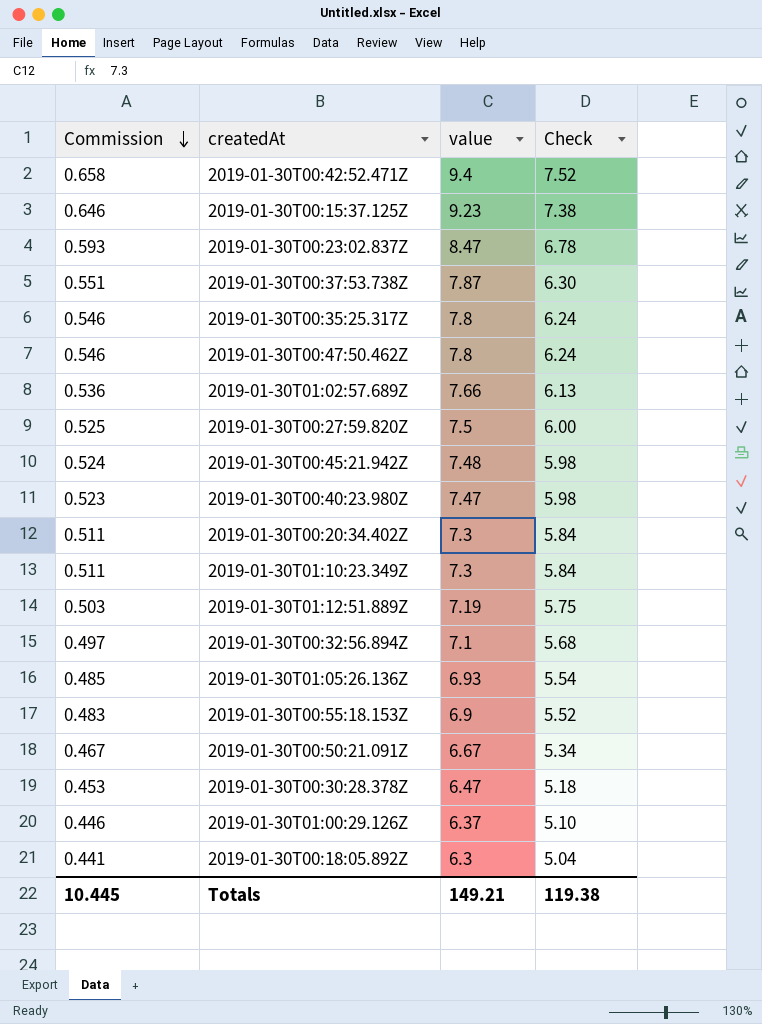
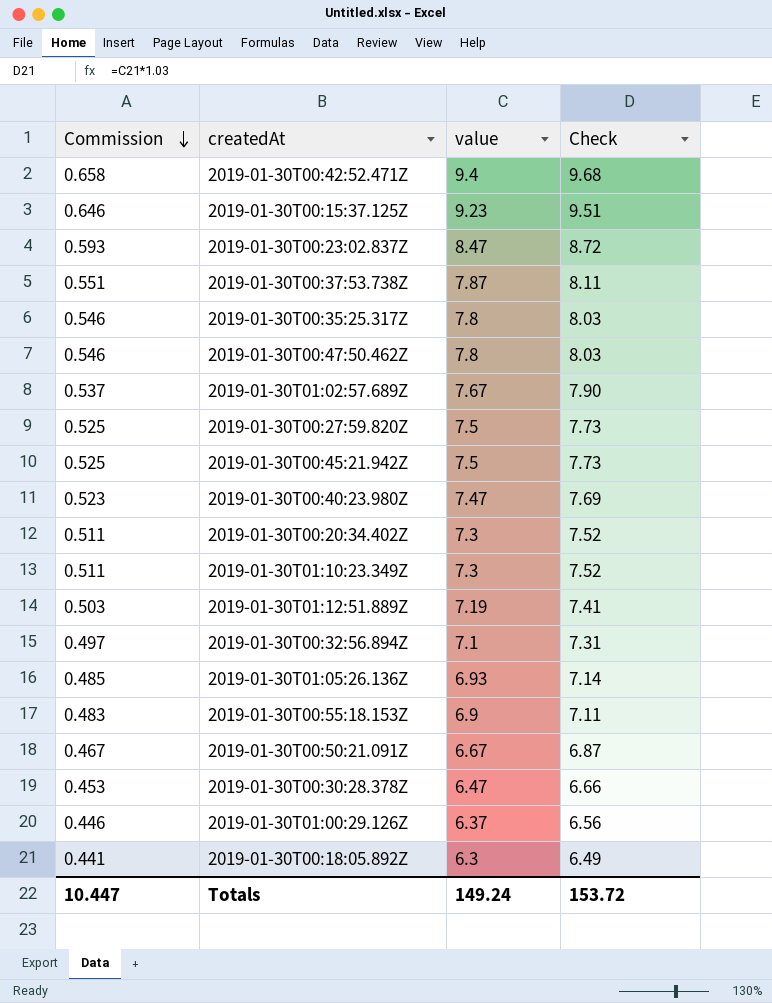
column Check | formula: [value] * 0.8 -> [value] * 1.03
2019-01-30T01:02:57.689Z | Commission: 0.536 -> 0.537
2019-01-30T01:02:57.689Z | value: 7.66 -> 7.67
2019-01-30T00:45:21.942Z | Commission: 0.524 -> 0.525
2019-01-30T00:45:21.942Z | value: 7.48 -> 7.5
Totals | Commission: 10.445 -> 10.447
Totals | value: 149.21 -> 149.24
Totals | Check: 119.38 -> 153.72

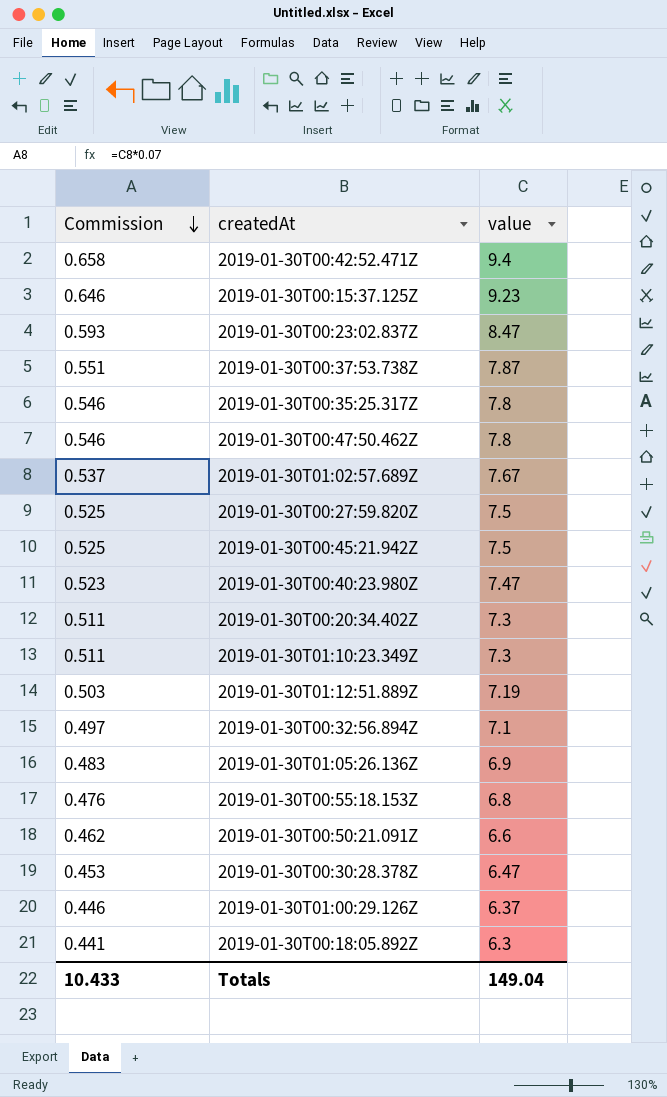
column Check | formula: [value] * 1.03 -> none
2019-01-30T01:05:26.136Z | Commission: 0.485 -> 0.483
2019-01-30T01:05:26.136Z | value: 6.93 -> 6.9
2019-01-30T00:55:18.153Z | Commission: 0.483 -> 0.476
2019-01-30T00:55:18.153Z | value: 6.9 -> 6.8
2019-01-30T00:50:21.091Z | Commission: 0.467 -> 0.462
2019-01-30T00:50:21.091Z | value: 6.67 -> 6.6
Totals | Commission: 10.447 -> 10.433
Totals | value: 149.24 -> 149.04

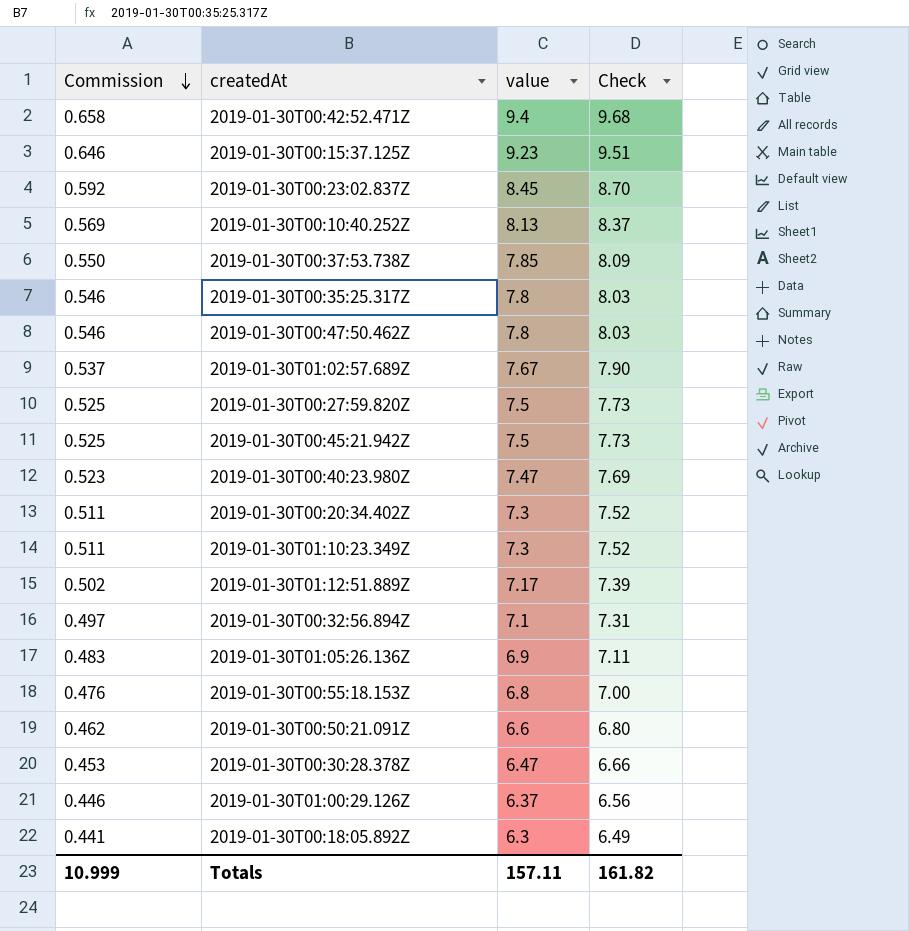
column Check | formula: none -> [value] * 1.03
2019-01-30T00:23:02.837Z | Commission: 0.593 -> 0.592
2019-01-30T00:23:02.837Z | value: 8.47 -> 8.45
row 2019-01-30T00:10:40.252Z: none -> 0.569 | 8.13 | 8.37
2019-01-30T00:37:53.738Z | Commission: 0.551 -> 0.550
2019-01-30T00:37:53.738Z | value: 7.87 -> 7.85
2019-01-30T01:12:51.889Z | Commission: 0.503 -> 0.502
2019-01-30T01:12:51.889Z | value: 7.19 -> 7.17
Totals | Commission: 10.433 -> 10.999
Totals | value: 149.04 -> 157.11

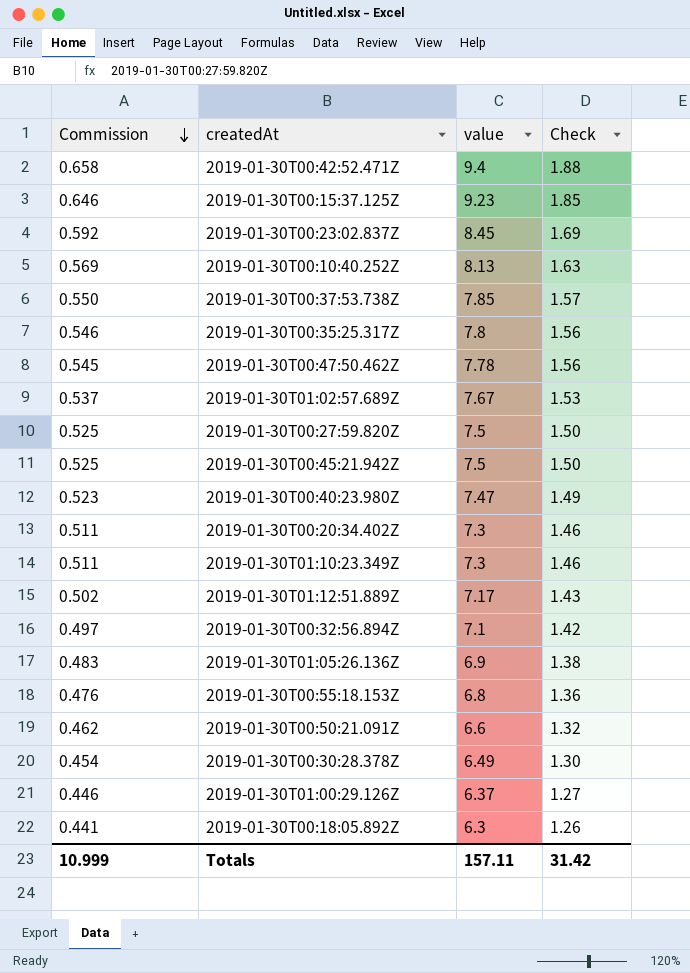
column Check | formula: [value] * 1.03 -> [value] * 0.2
2019-01-30T00:47:50.462Z | Commission: 0.546 -> 0.545
2019-01-30T00:47:50.462Z | value: 7.8 -> 7.78
2019-01-30T00:30:28.378Z | Commission: 0.453 -> 0.454
2019-01-30T00:30:28.378Z | value: 6.47 -> 6.49
Totals | Check: 161.82 -> 31.42

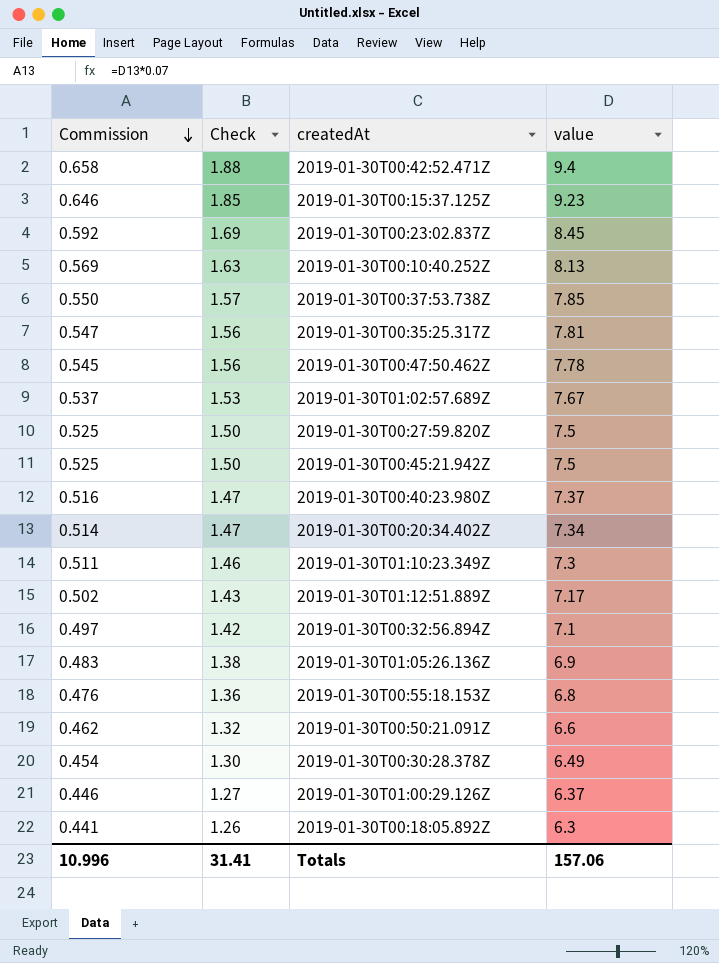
column Check | position: 4 -> 2
2019-01-30T00:35:25.317Z | Commission: 0.546 -> 0.547
2019-01-30T00:35:25.317Z | value: 7.8 -> 7.81
2019-01-30T00:40:23.980Z | Commission: 0.523 -> 0.516
2019-01-30T00:40:23.980Z | Check: 1.49 -> 1.47
2019-01-30T00:40:23.980Z | value: 7.47 -> 7.37
2019-01-30T00:20:34.402Z | Commission: 0.511 -> 0.514
2019-01-30T00:20:34.402Z | Check: 1.46 -> 1.47
2019-01-30T00:20:34.402Z | value: 7.3 -> 7.34
Totals | Commission: 10.999 -> 10.996
Totals | Check: 31.42 -> 31.41
Totals | value: 157.11 -> 157.06

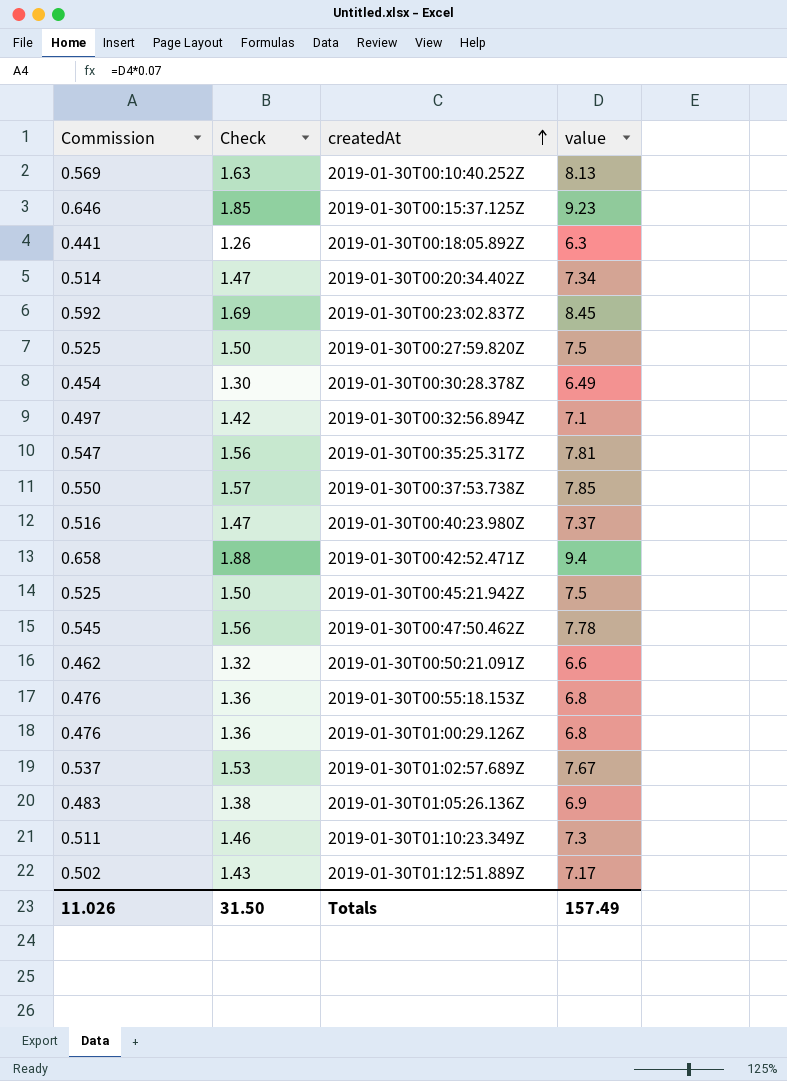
row order: Commission descending -> createdAt ascending
2019-01-30T01:00:29.126Z | Commission: 0.446 -> 0.476
2019-01-30T01:00:29.126Z | Check: 1.27 -> 1.36
2019-01-30T01:00:29.126Z | value: 6.37 -> 6.8
Totals | Commission: 10.996 -> 11.026
Totals | Check: 31.41 -> 31.50
Totals | value: 157.06 -> 157.49

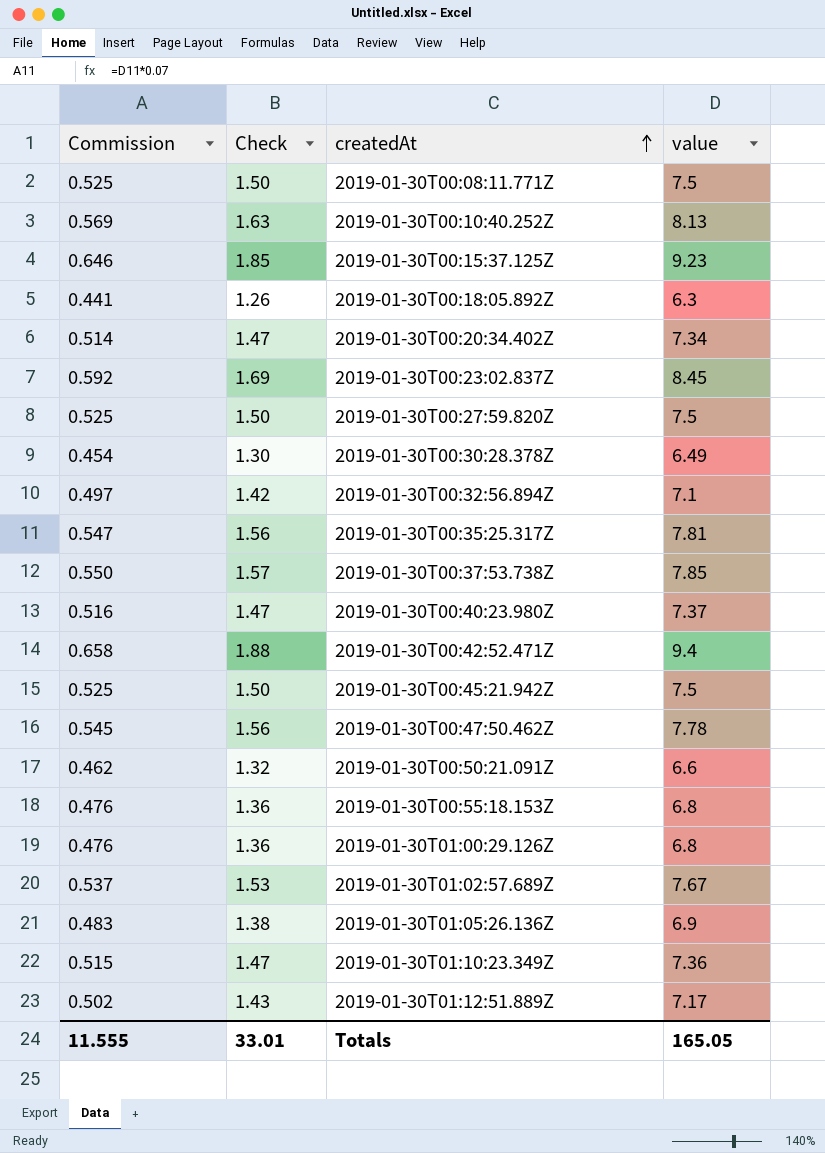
row 2019-01-30T00:08:11.771Z: none -> 0.525 | 1.50 | 7.5
2019-01-30T01:10:23.349Z | Commission: 0.511 -> 0.515
2019-01-30T01:10:23.349Z | Check: 1.46 -> 1.47
2019-01-30T01:10:23.349Z | value: 7.3 -> 7.36
Totals | Commission: 11.026 -> 11.555
Totals | Check: 31.50 -> 33.01
Totals | value: 157.49 -> 165.05

